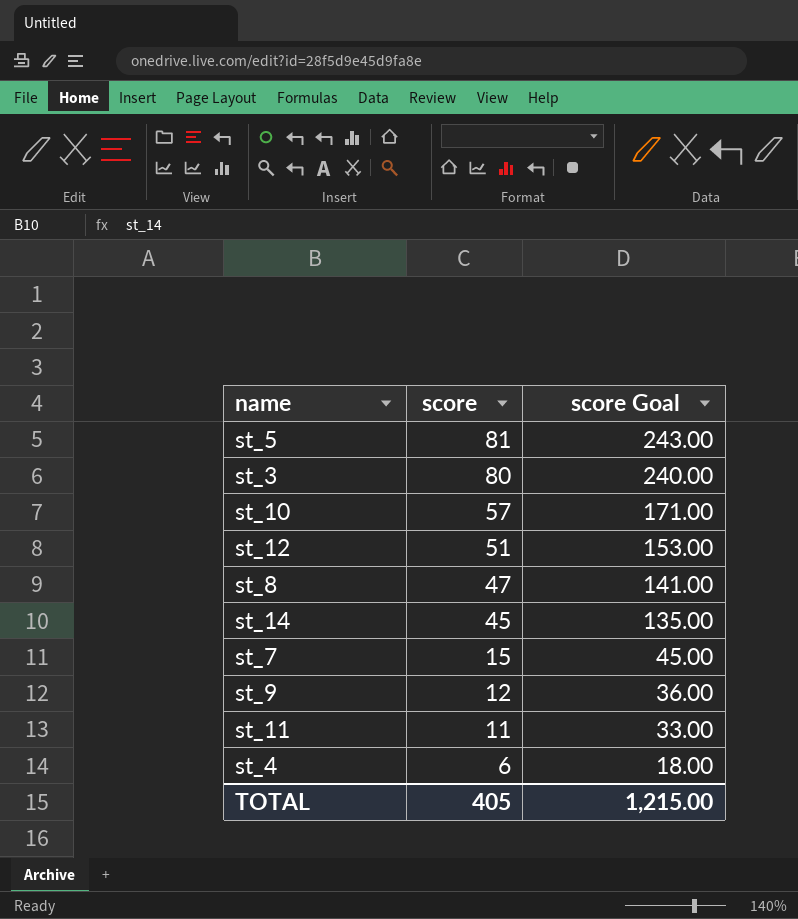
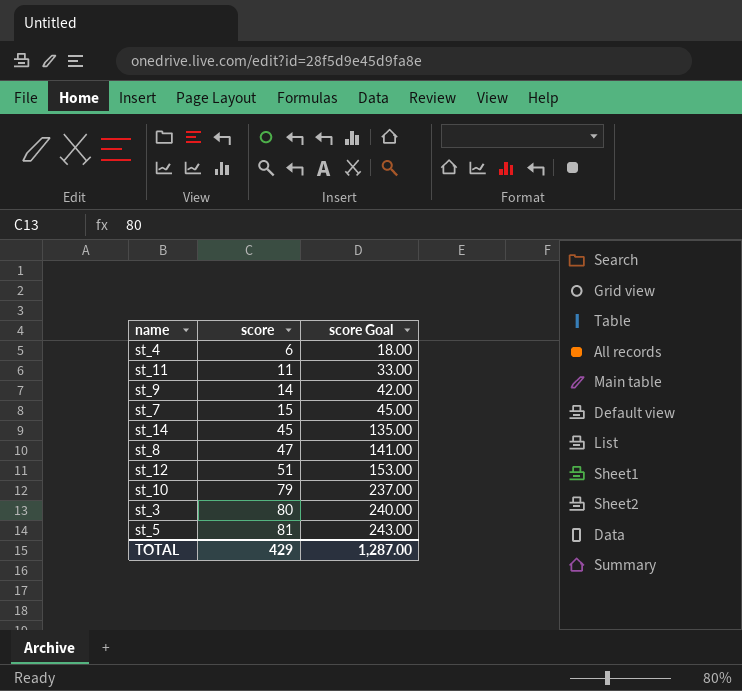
row order: score descending -> score ascending
st_9 | score: 12 -> 14
st_9 | score Goal: 36.00 -> 42.00
st_10 | score: 57 -> 79
st_10 | score Goal: 171.00 -> 237.00
TOTAL | score: 405 -> 429
TOTAL | score Goal: 1,215.00 -> 1,287.00

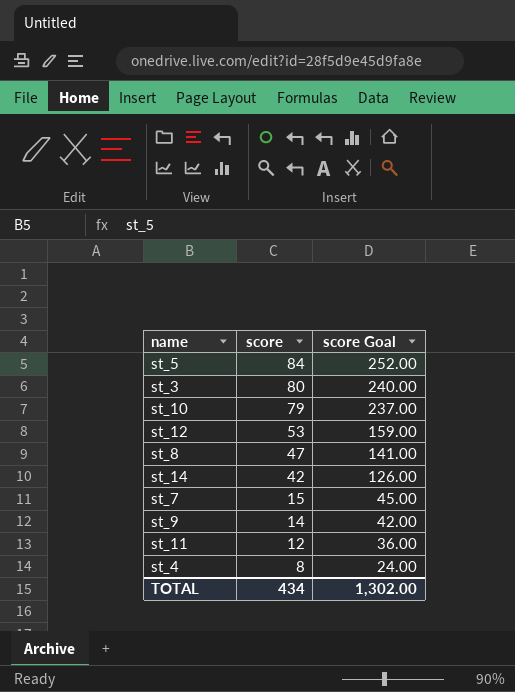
row order: score ascending -> score descending
st_5 | score: 81 -> 84
st_5 | score Goal: 243.00 -> 252.00
st_12 | score: 51 -> 53
st_12 | score Goal: 153.00 -> 159.00
st_14 | score: 45 -> 42
st_14 | score Goal: 135.00 -> 126.00
st_11 | score: 11 -> 12
st_11 | score Goal: 33.00 -> 36.00
st_4 | score: 6 -> 8
st_4 | score Goal: 18.00 -> 24.00
TOTAL | score: 429 -> 434
TOTAL | score Goal: 1,287.00 -> 1,302.00

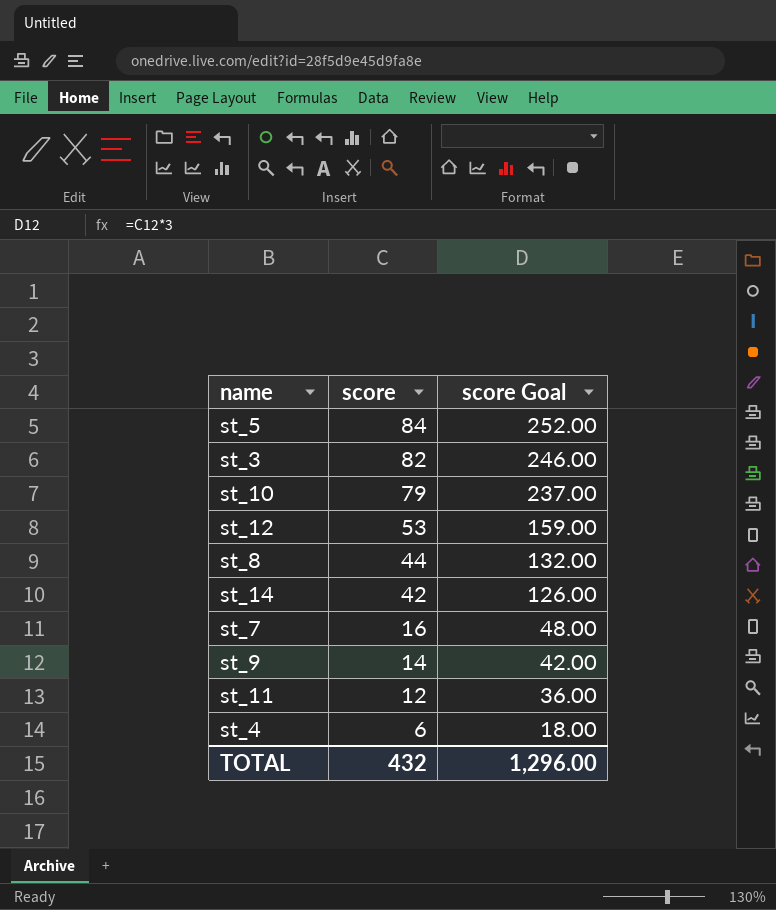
st_3 | score: 80 -> 82
st_3 | score Goal: 240.00 -> 246.00
st_8 | score: 47 -> 44
st_8 | score Goal: 141.00 -> 132.00
st_7 | score: 15 -> 16
st_7 | score Goal: 45.00 -> 48.00
st_4 | score: 8 -> 6
st_4 | score Goal: 24.00 -> 18.00
TOTAL | score: 434 -> 432
TOTAL | score Goal: 1,302.00 -> 1,296.00

